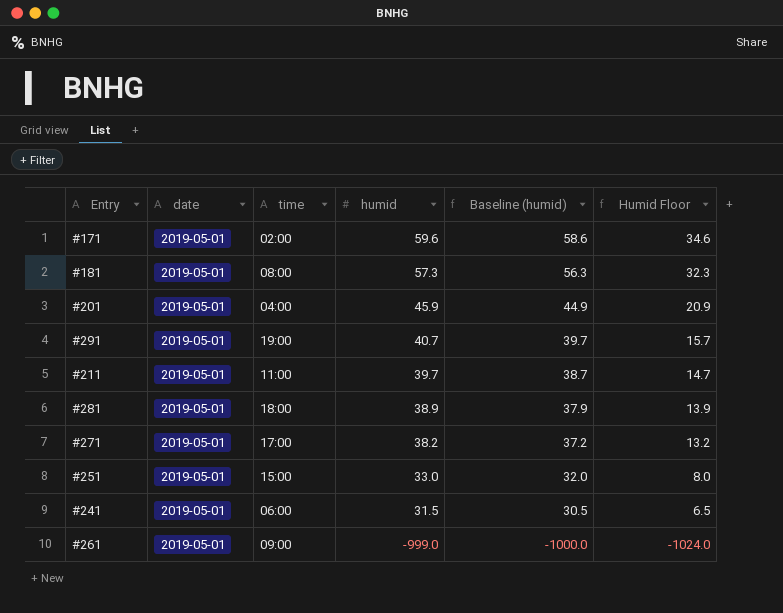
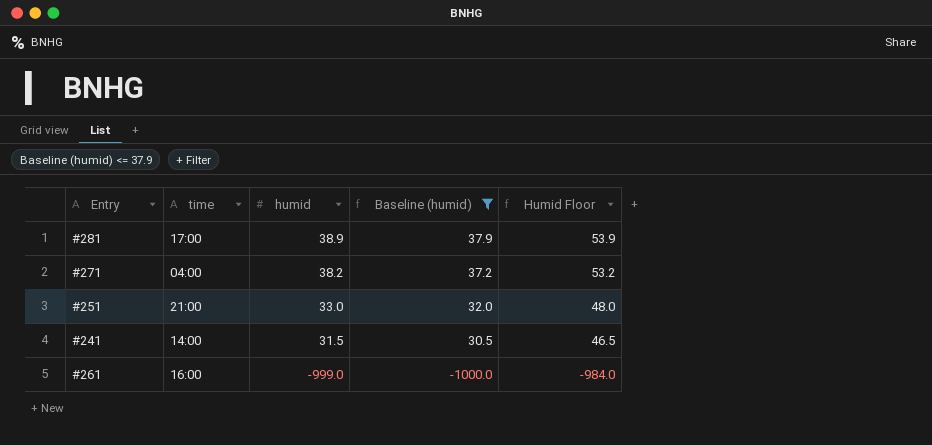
filter: none -> Baseline (humid) <= 37.9
column date | position: 2 -> none
column Humid Floor | formula: [humid] - 25 -> [humid] + 15
#281 | time: 18:00 -> 17:00
#271 | time: 17:00 -> 04:00
#251 | time: 15:00 -> 21:00
#241 | time: 06:00 -> 14:00
#261 | time: 09:00 -> 16:00

